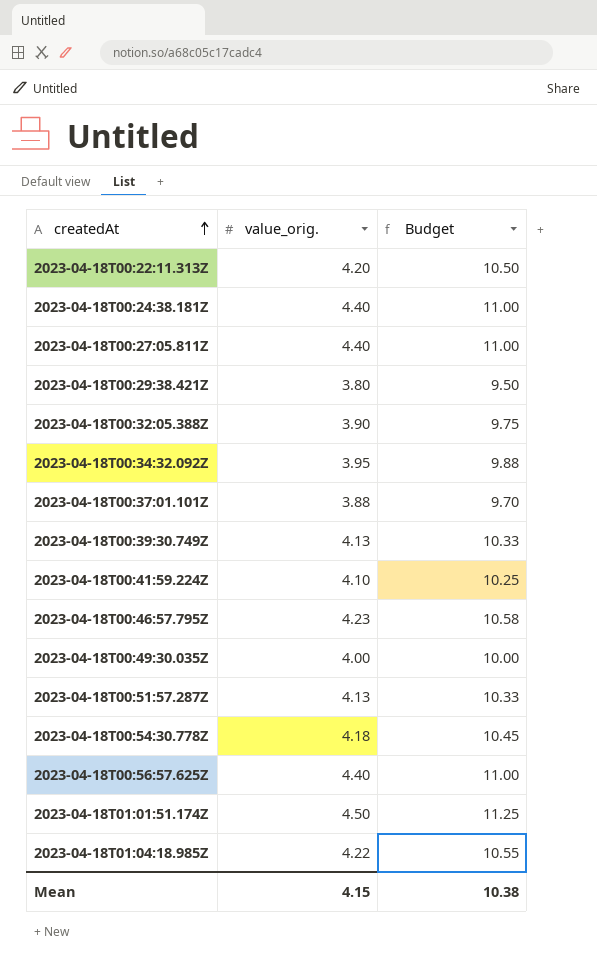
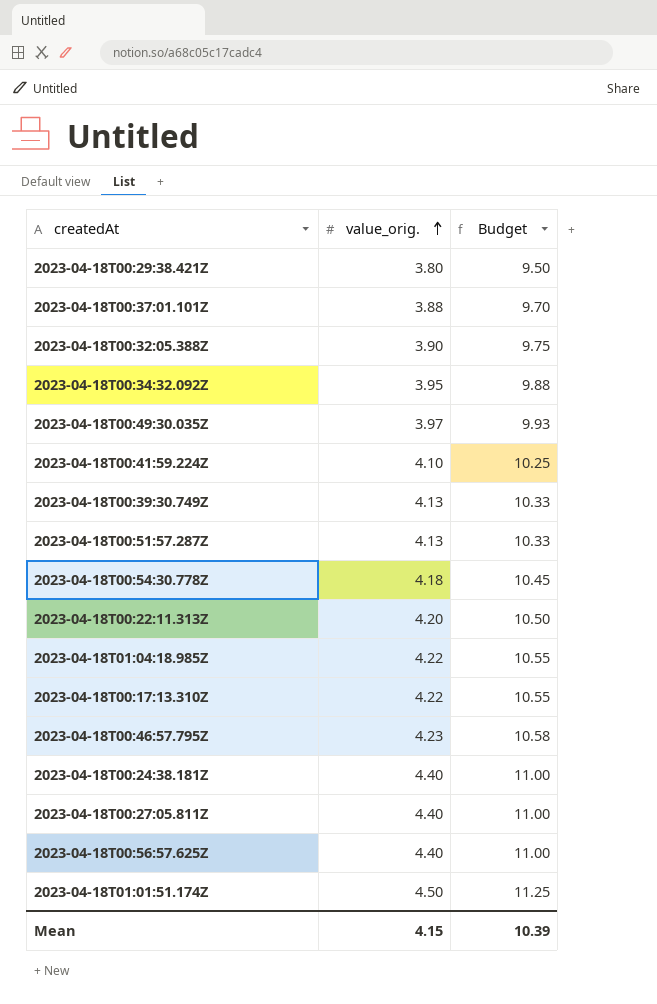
row order: createdAt ascending -> value_orig. ascending
2023-04-18T00:49:30.035Z | value_orig.: 4.00 -> 3.97
2023-04-18T00:49:30.035Z | Budget: 10.00 -> 9.93
row 2023-04-18T00:17:13.310Z: none -> 4.22 | 10.55
Mean | Budget: 10.38 -> 10.39

